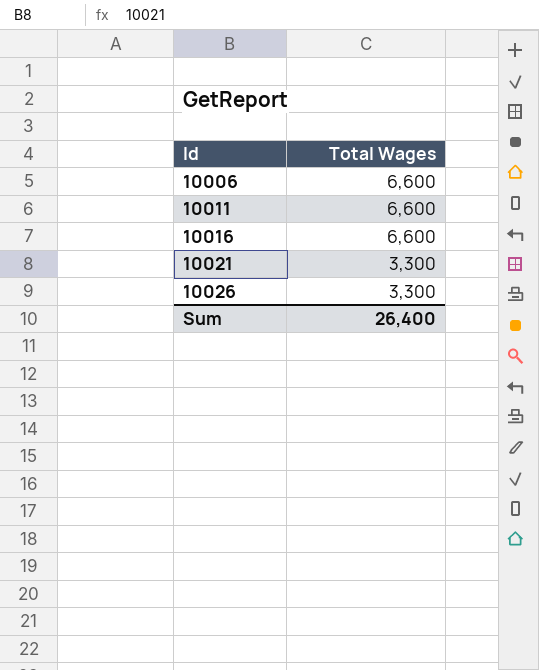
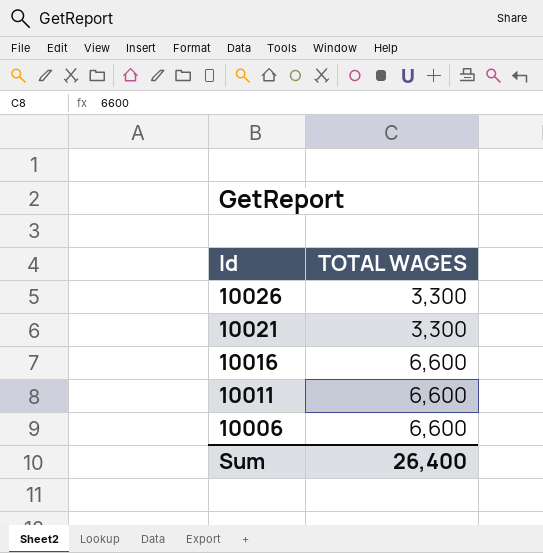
row order: Id ascending -> Id descending
column name: Total Wages -> TOTAL WAGES

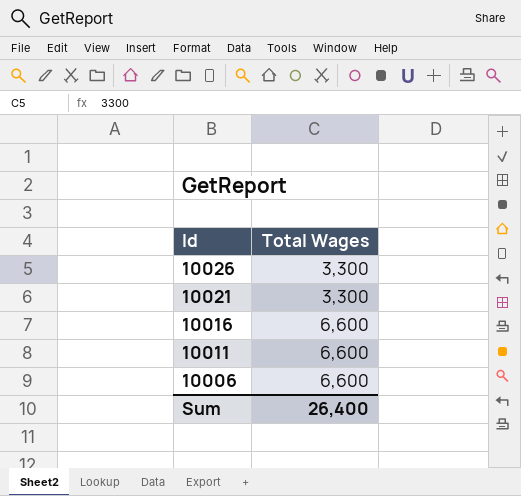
column name: TOTAL WAGES -> Total Wages

